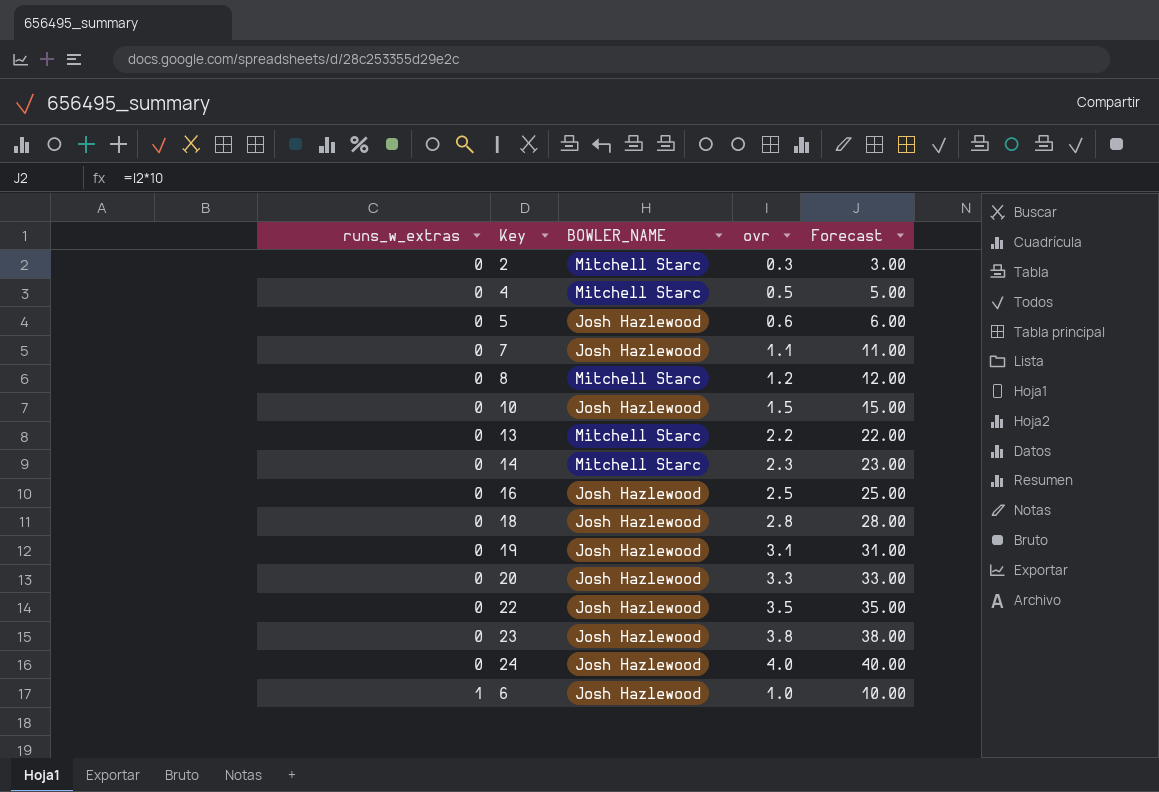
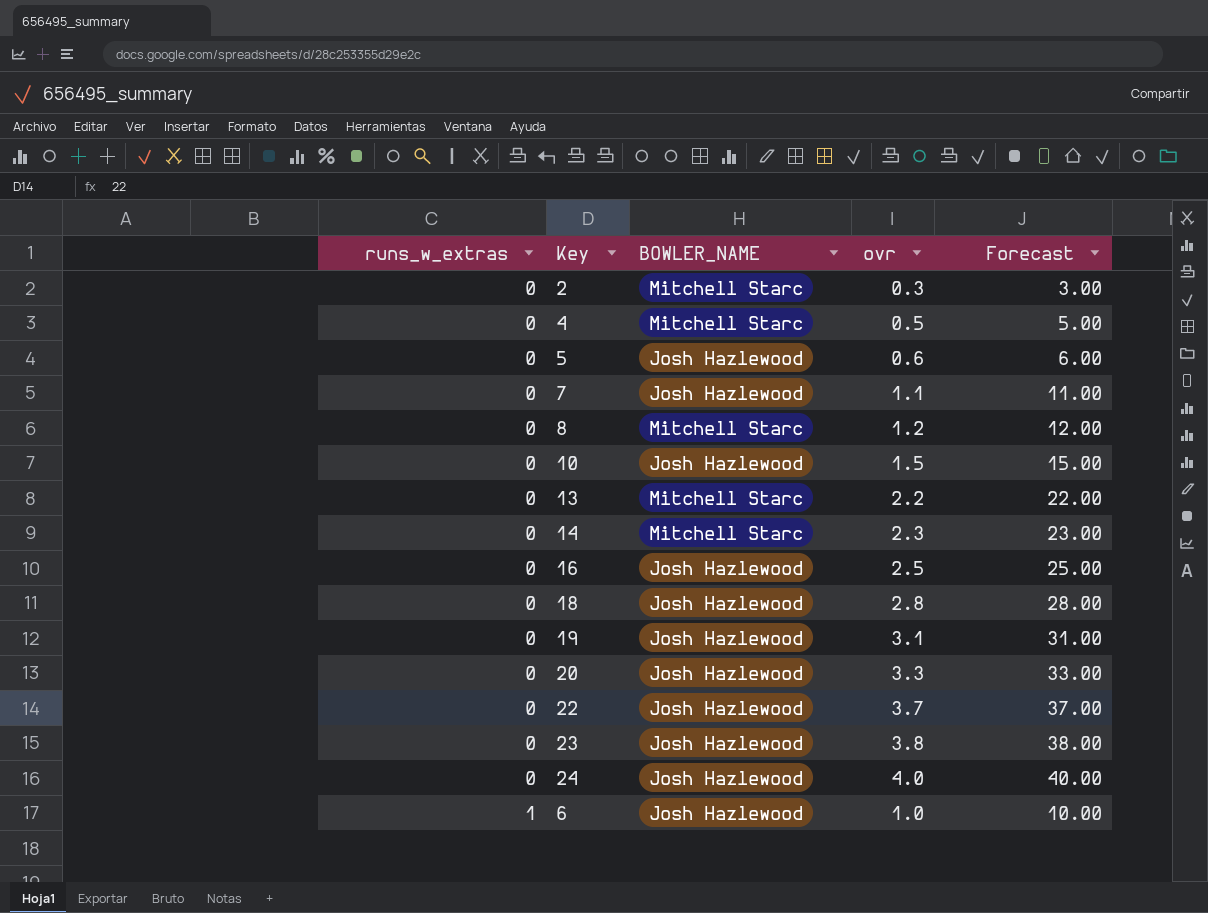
22 | ovr: 3.5 -> 3.7
22 | Forecast: 35.00 -> 37.00

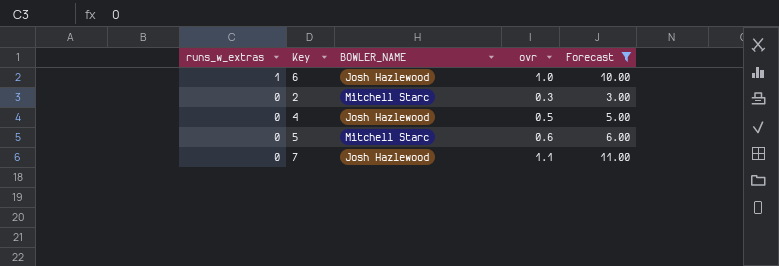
filter: none -> Forecast <= 11.00
row order: runs_w_extras ascending -> runs_w_extras descending
4 | BOWLER_NAME: Mitchell Starc -> Josh Hazlewood
5 | BOWLER_NAME: Josh Hazlewood -> Mitchell Starc

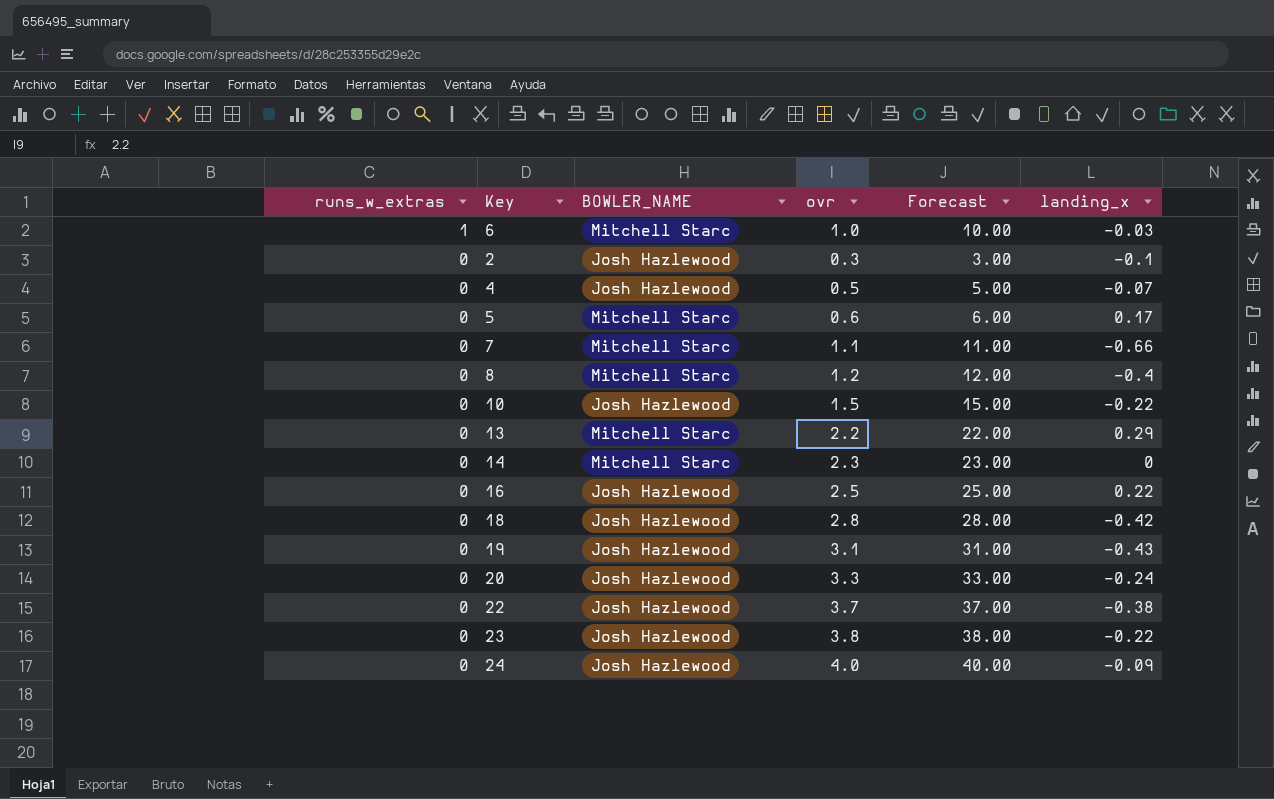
filter: Forecast <= 11.00 -> none
column landing_x | position: none -> 6
6 | BOWLER_NAME: Josh Hazlewood -> Mitchell Starc
2 | BOWLER_NAME: Mitchell Starc -> Josh Hazlewood
7 | BOWLER_NAME: Josh Hazlewood -> Mitchell Starc

